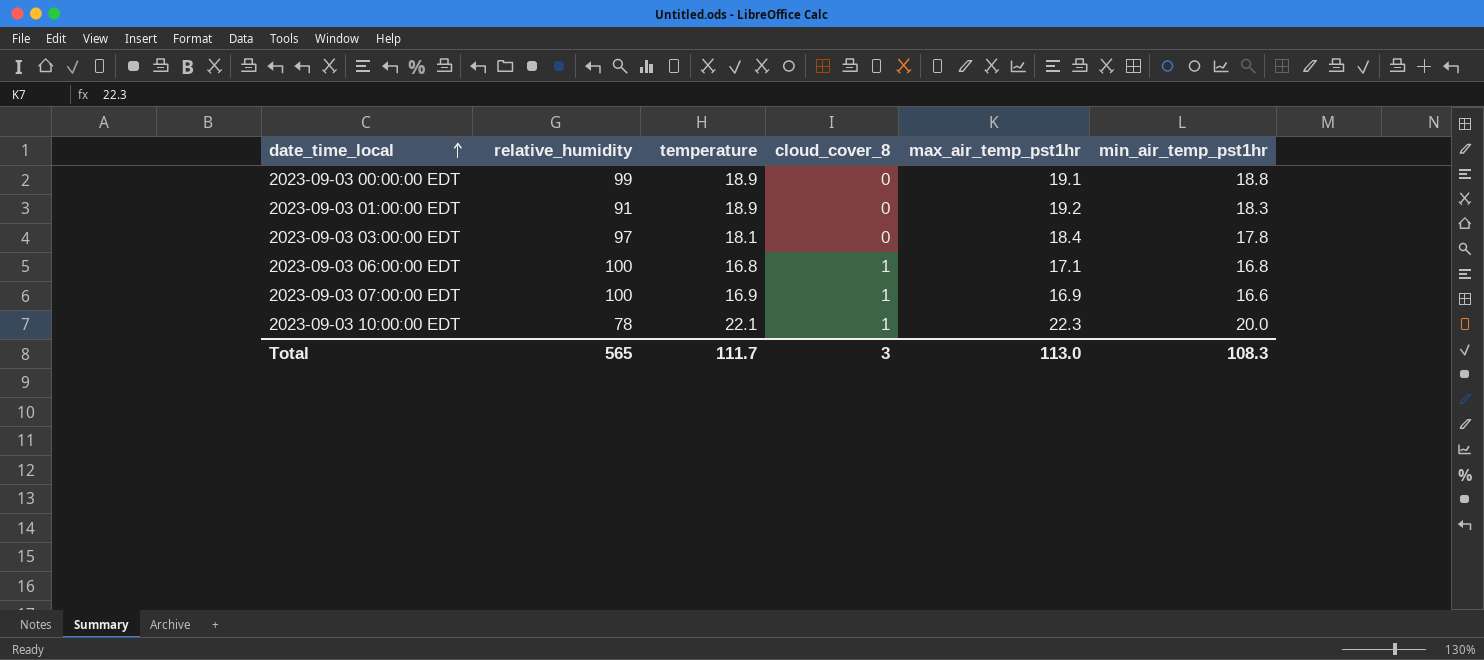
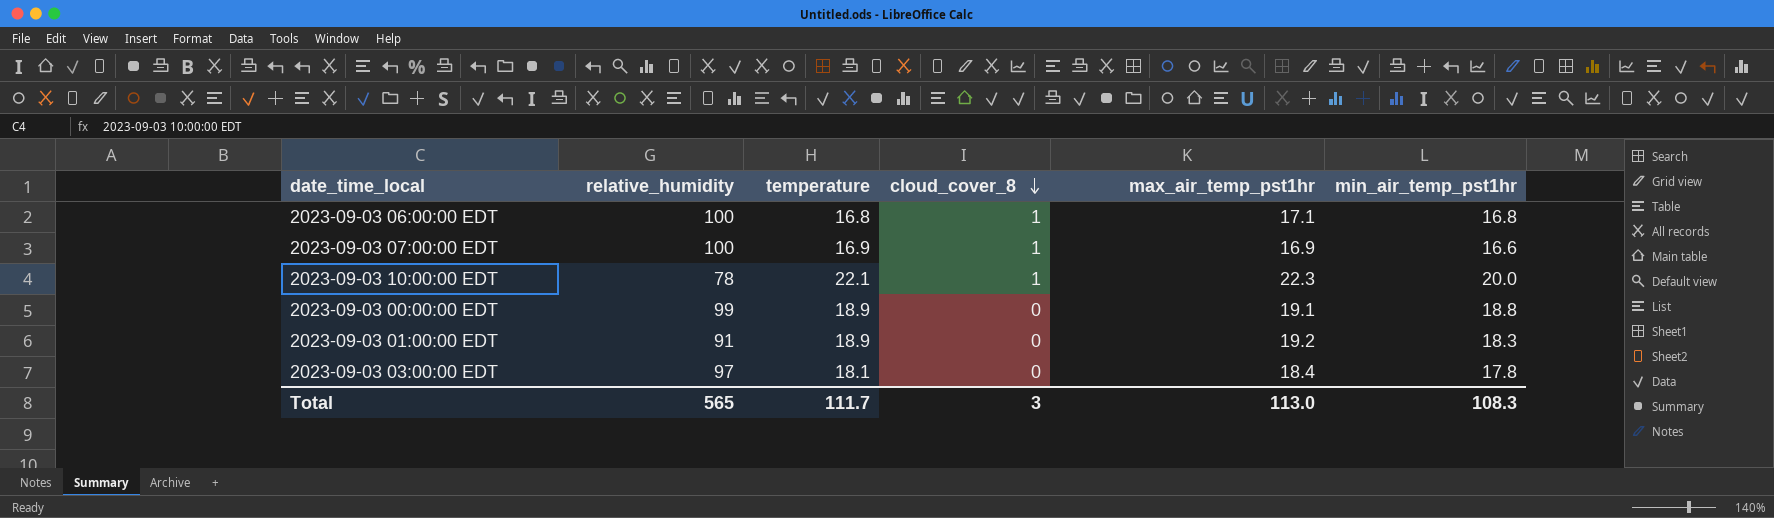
row order: date_time_local ascending -> cloud_cover_8 descending

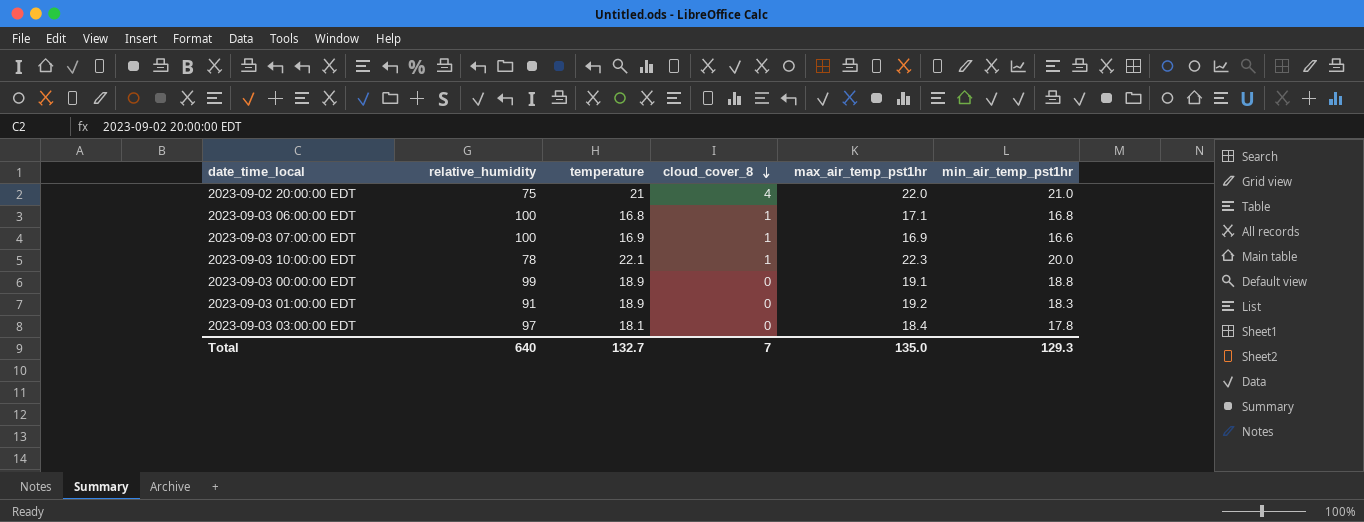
row 2023-09-02 20:00:00 EDT: none -> 75 | 21 | 4 | 22.0 | 21.0
Total | relative_humidity: 565 -> 640
Total | temperature: 111.7 -> 132.7
Total | cloud_cover_8: 3 -> 7
Total | max_air_temp_pst1hr: 113.0 -> 135.0
Total | min_air_temp_pst1hr: 108.3 -> 129.3

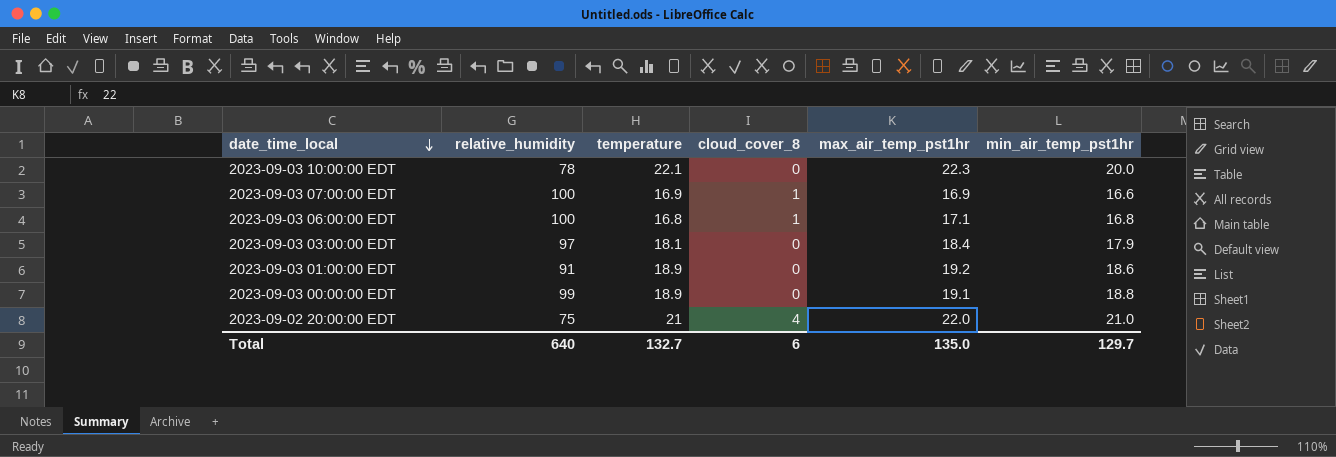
row order: cloud_cover_8 descending -> date_time_local descending
2023-09-03 10:00:00 EDT | cloud_cover_8: 1 -> 0
2023-09-03 03:00:00 EDT | min_air_temp_pst1hr: 17.8 -> 17.9
2023-09-03 01:00:00 EDT | min_air_temp_pst1hr: 18.3 -> 18.6
Total | cloud_cover_8: 7 -> 6
Total | min_air_temp_pst1hr: 129.3 -> 129.7

